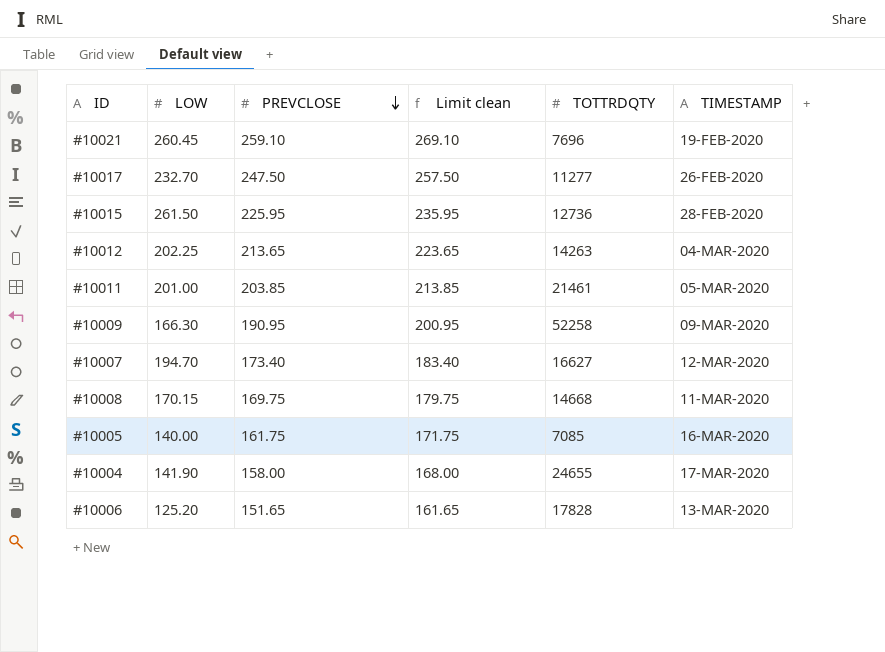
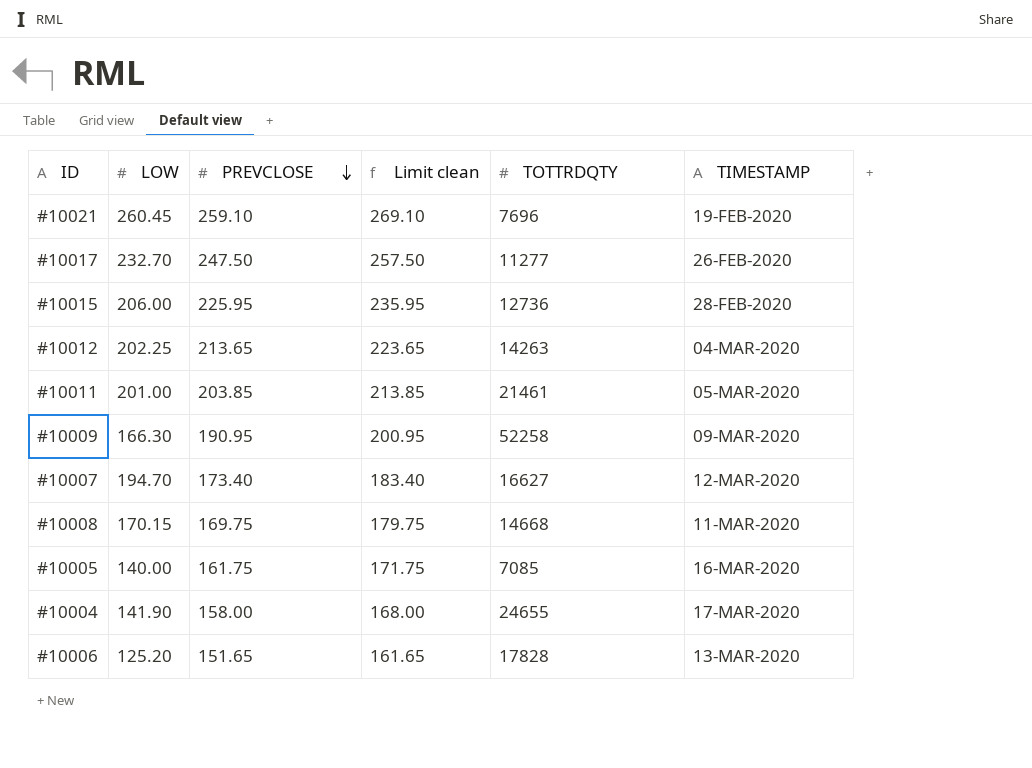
#10015 | LOW: 261.50 -> 206.00

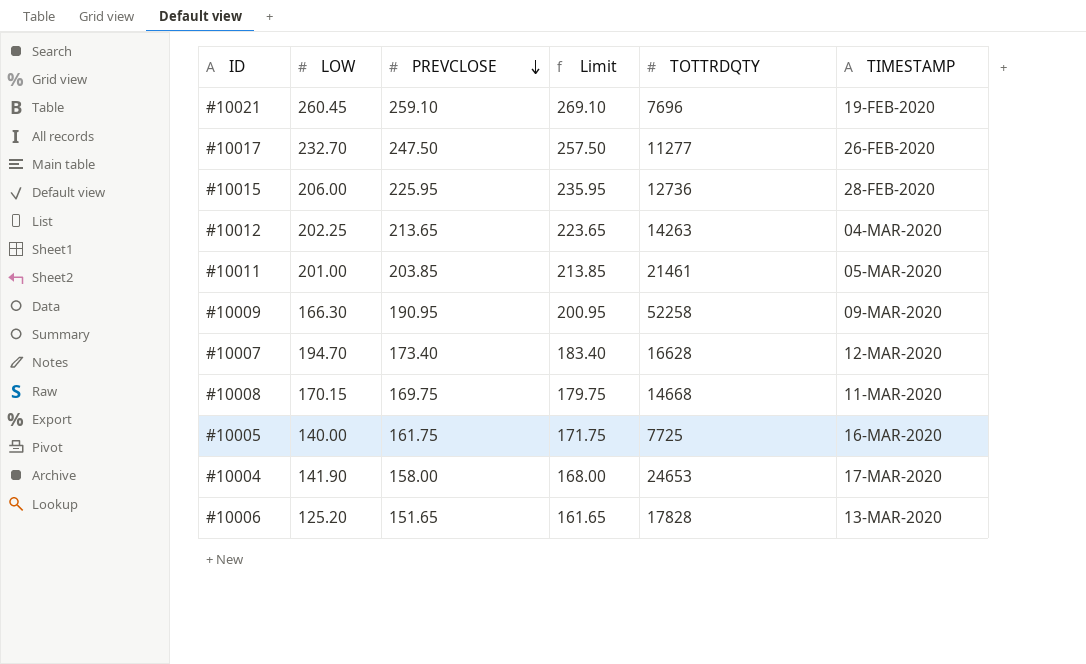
column name: Limit clean -> Limit
#10007 | TOTTRDQTY: 16627 -> 16628
#10005 | TOTTRDQTY: 7085 -> 7725
#10004 | TOTTRDQTY: 24655 -> 24653

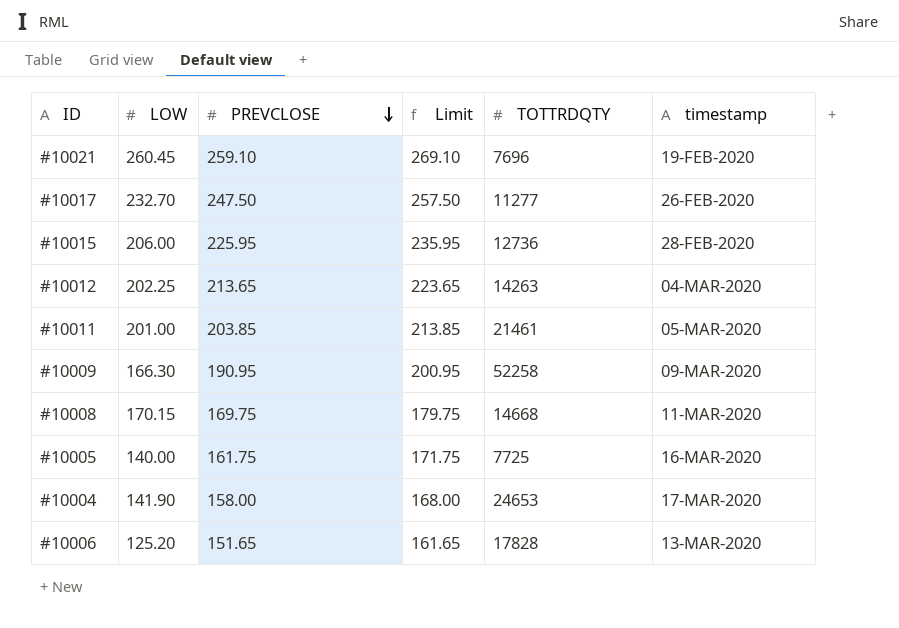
column name: TIMESTAMP -> timestamp
row #10007: 194.70 | 173.40 | 183.40 | 16628 | 12-MAR-2020 -> none

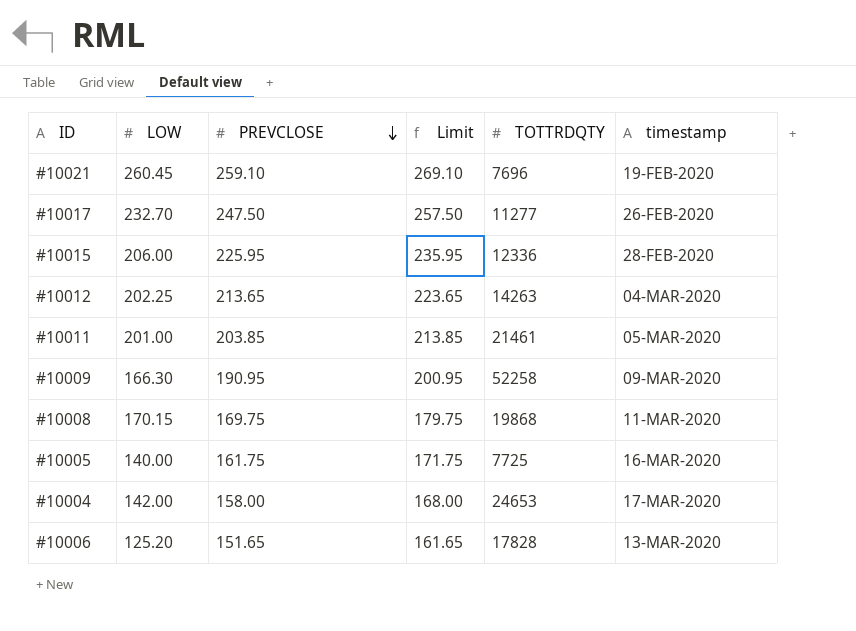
#10015 | TOTTRDQTY: 12736 -> 12336
#10008 | TOTTRDQTY: 14668 -> 19868
#10004 | LOW: 141.90 -> 142.00

